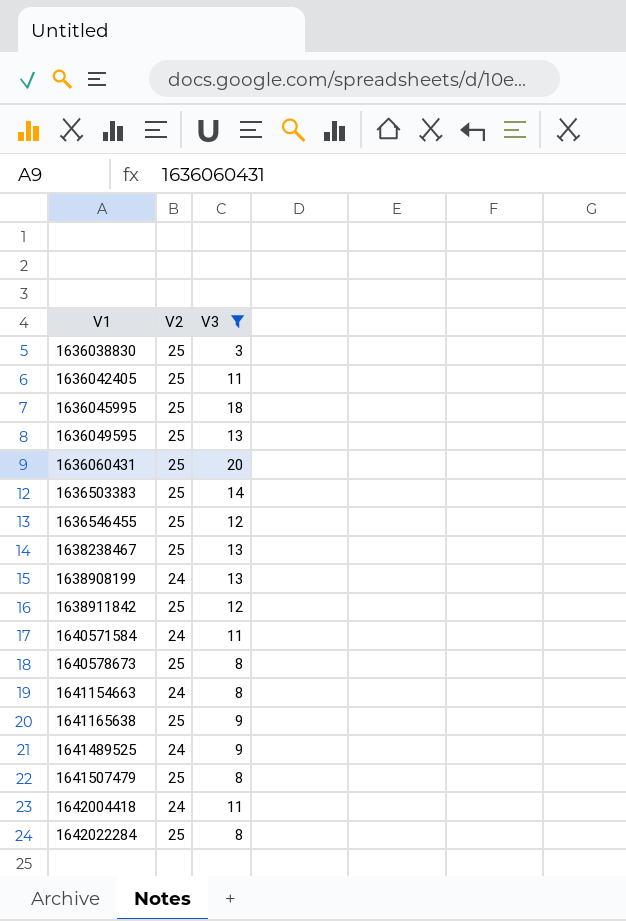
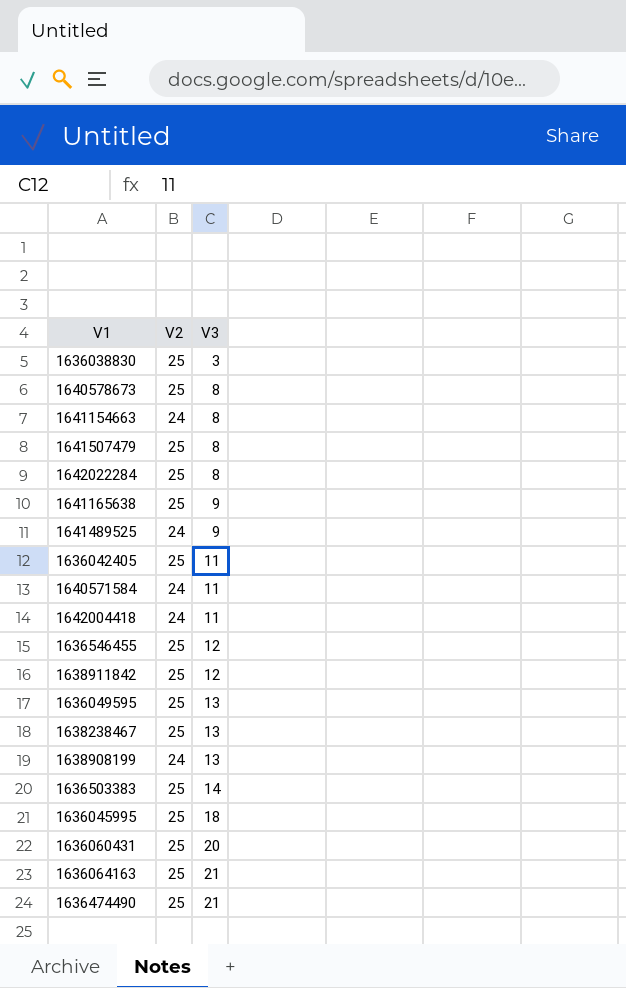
filter: V3 != 21 -> none
row order: V1 ascending -> V3 ascending

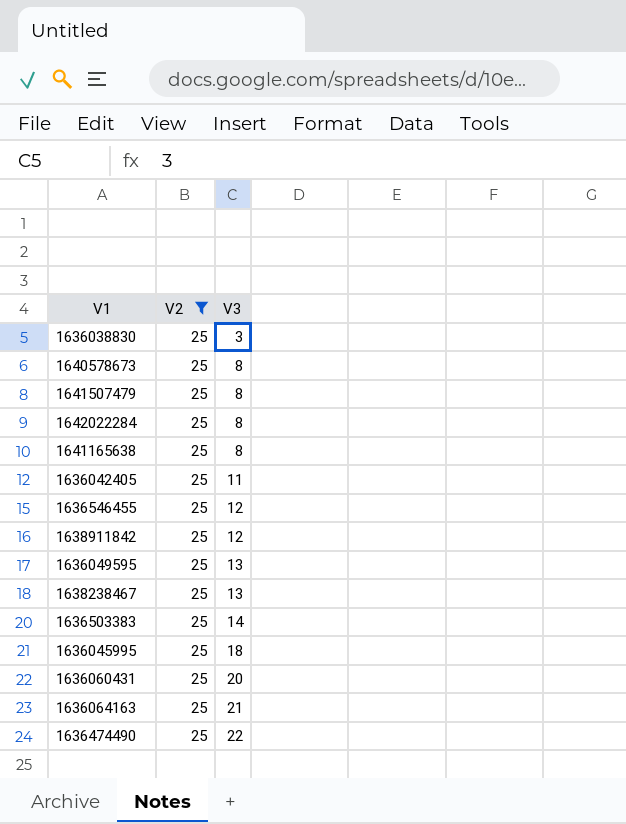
filter: none -> V2 = 25
1641165638 | V3: 9 -> 8
1636474490 | V3: 21 -> 22

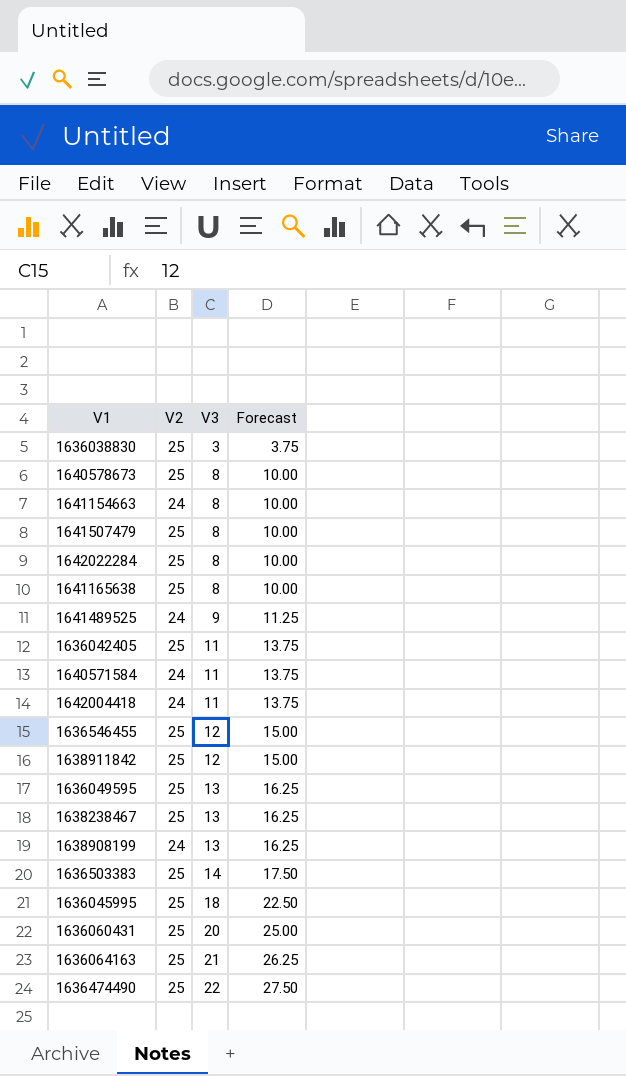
filter: V2 = 25 -> none
column Forecast | formula: none -> [V3] * 1.25

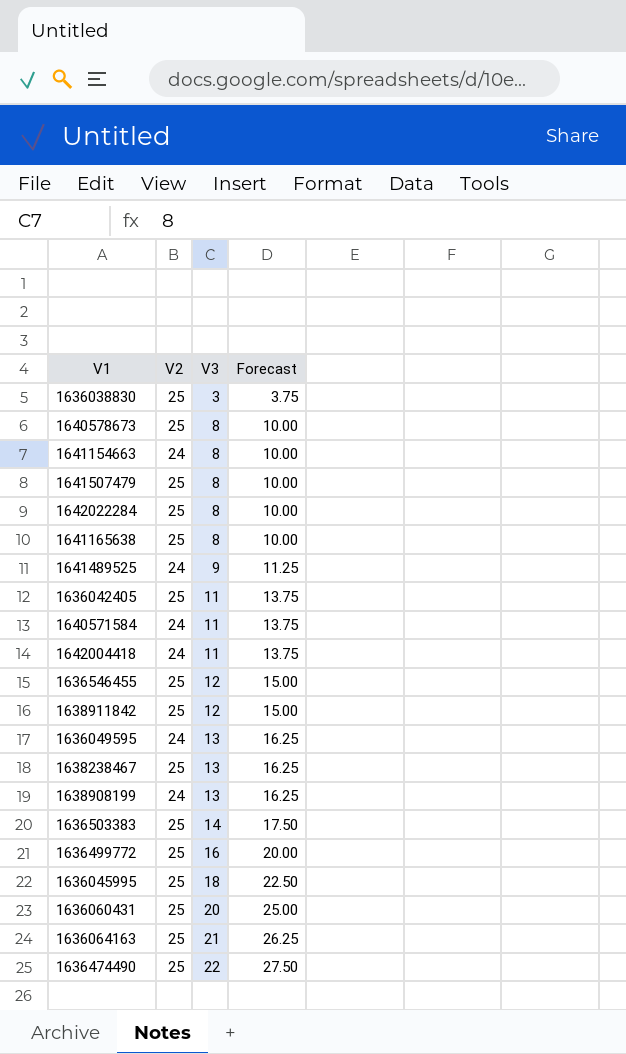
1636049595 | V2: 25 -> 24
row 1636499772: none -> 25 | 16 | 20.00

